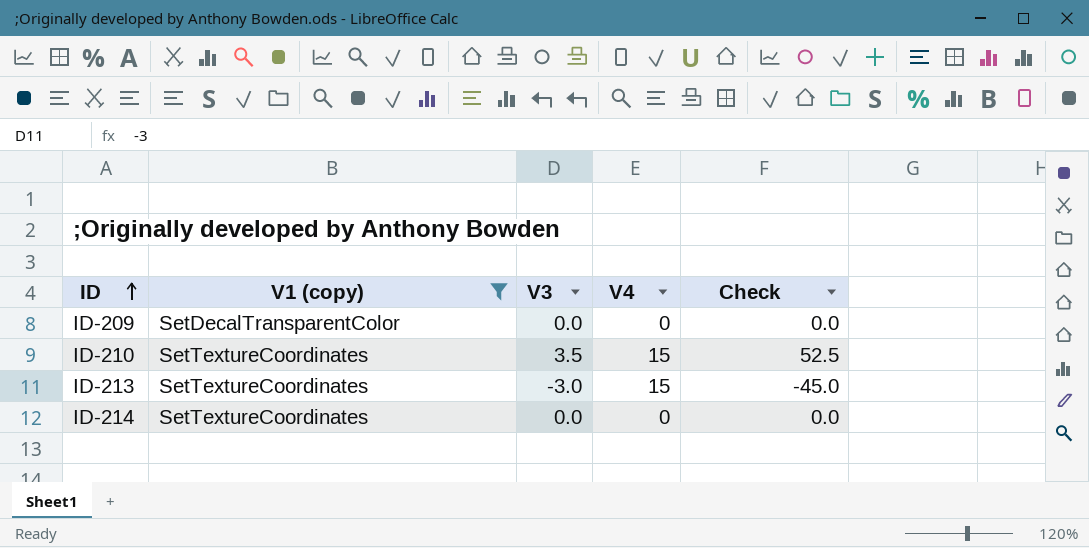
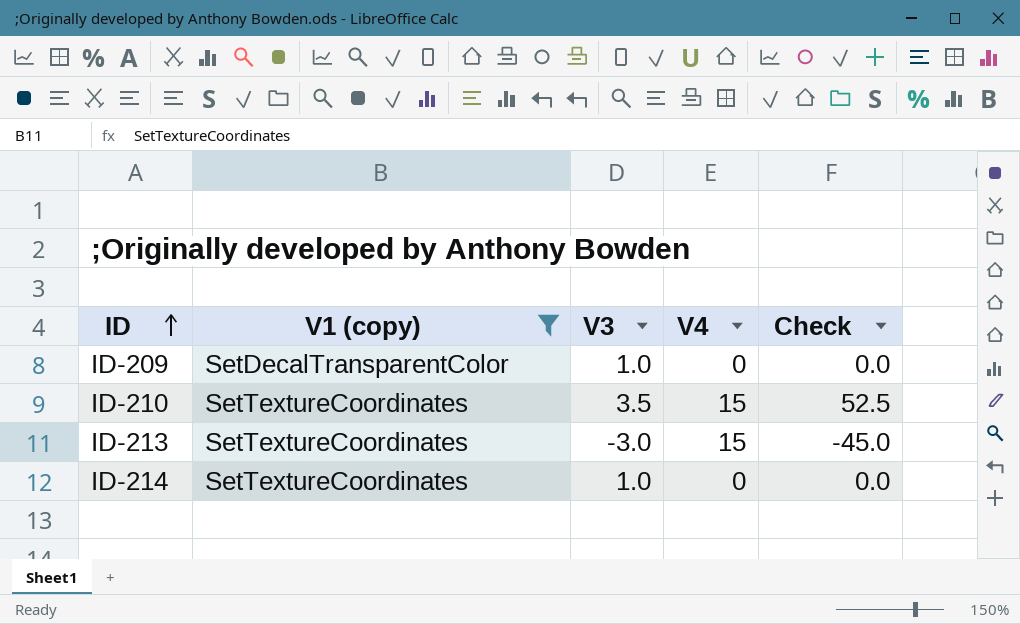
ID-209 | V3: 0.0 -> 1.0
ID-214 | V3: 0.0 -> 1.0

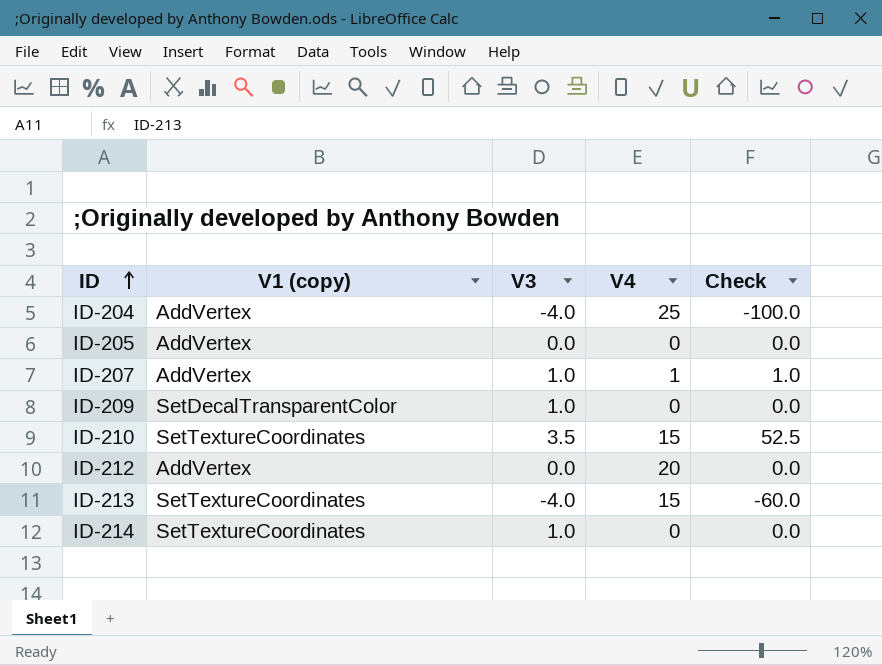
filter: V1 (copy) != AddVertex -> none
ID-213 | V3: -3.0 -> -4.0
ID-213 | Check: -45.0 -> -60.0

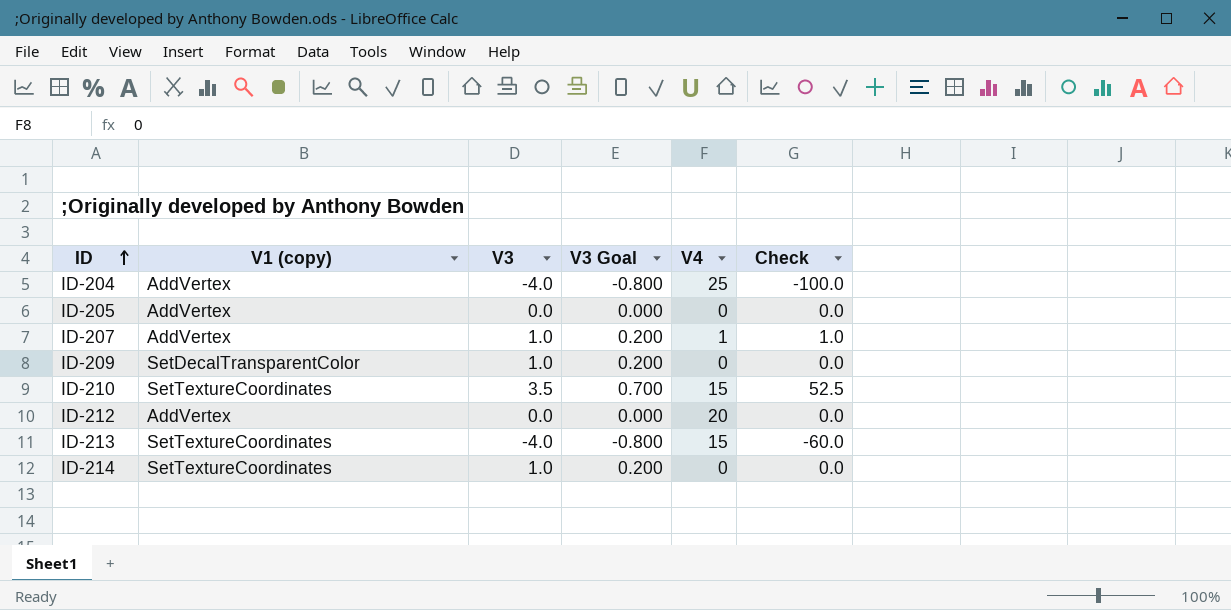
column V3 Goal | formula: none -> [V3] * 0.2

